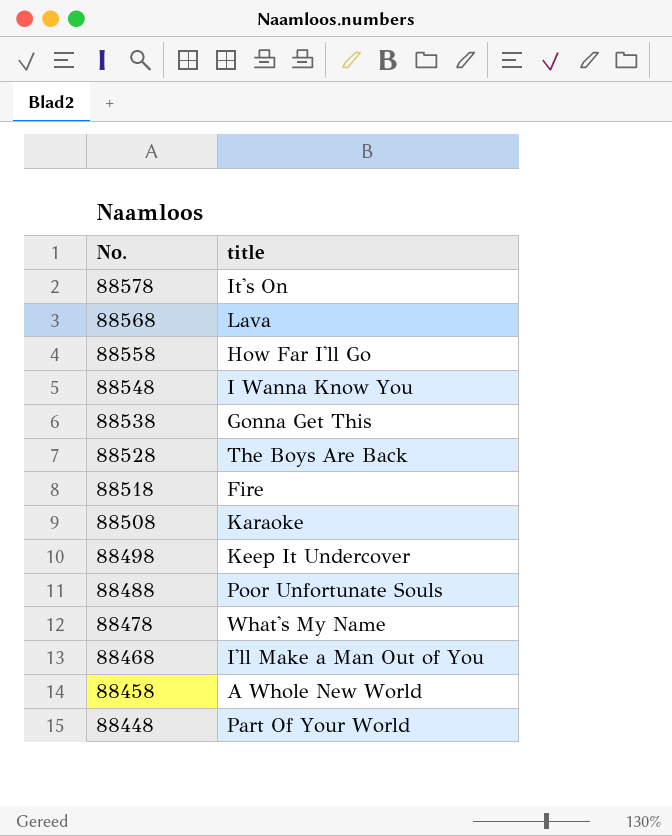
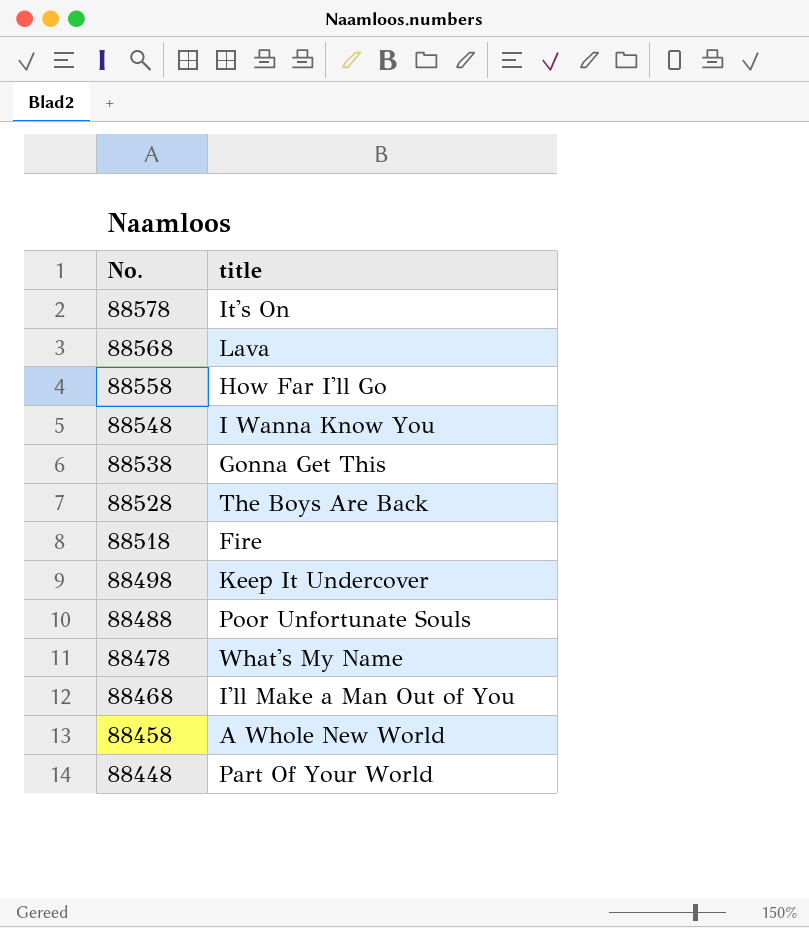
row 88508: Karaoke -> none

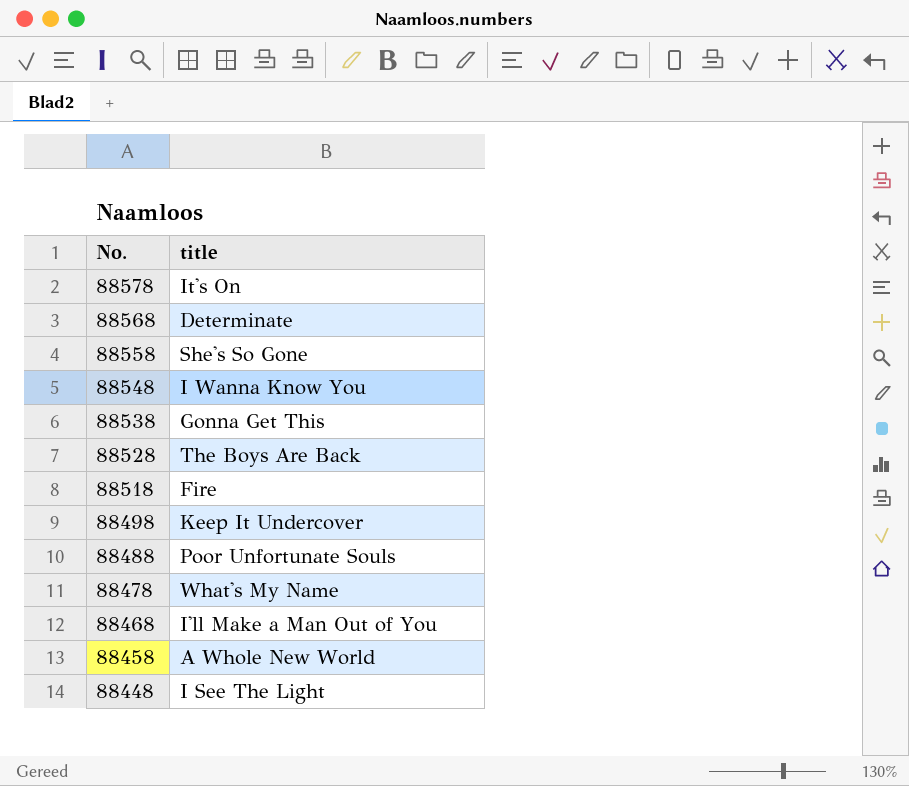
88568 | title: Lava -> Determinate
88558 | title: How Far I'll Go -> She's So Gone
88448 | title: Part Of Your World -> I See The Light

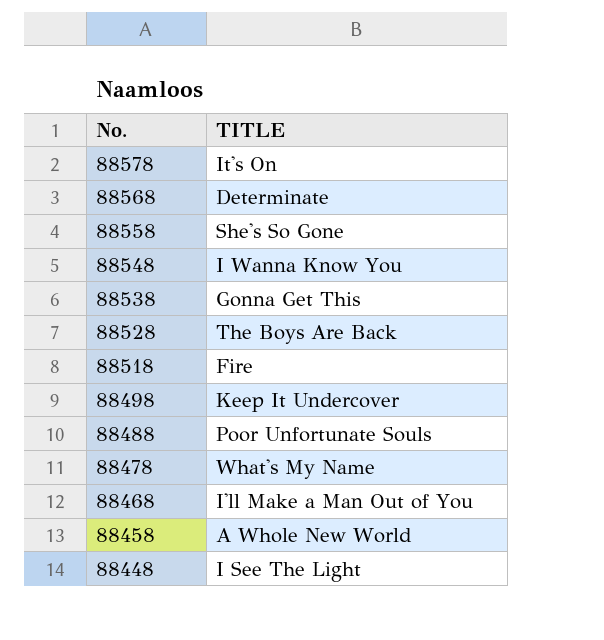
column name: title -> TITLE

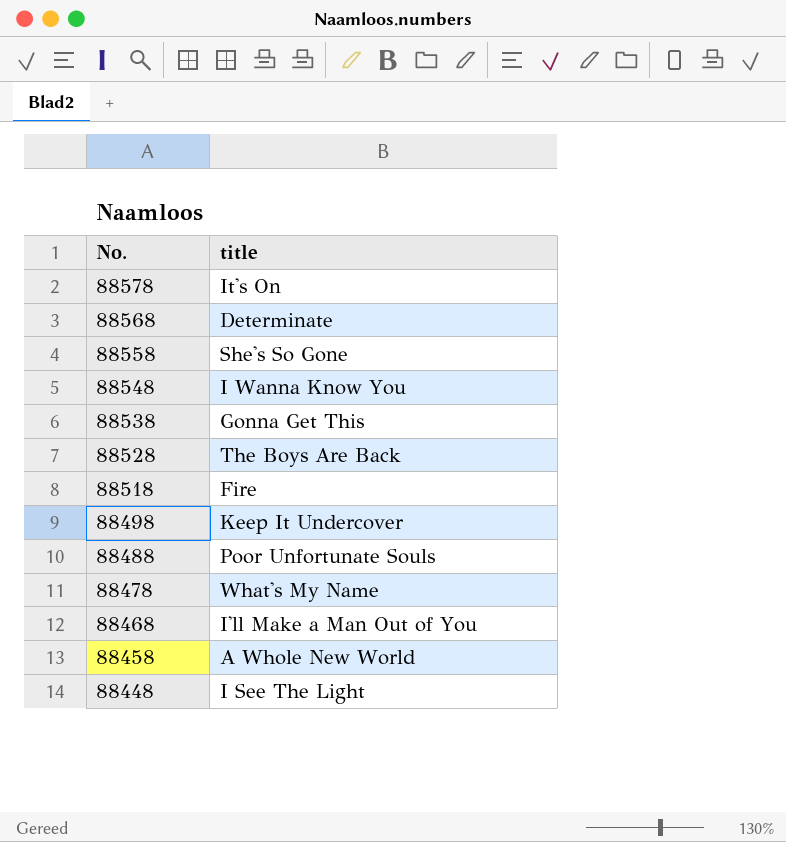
column name: TITLE -> title

